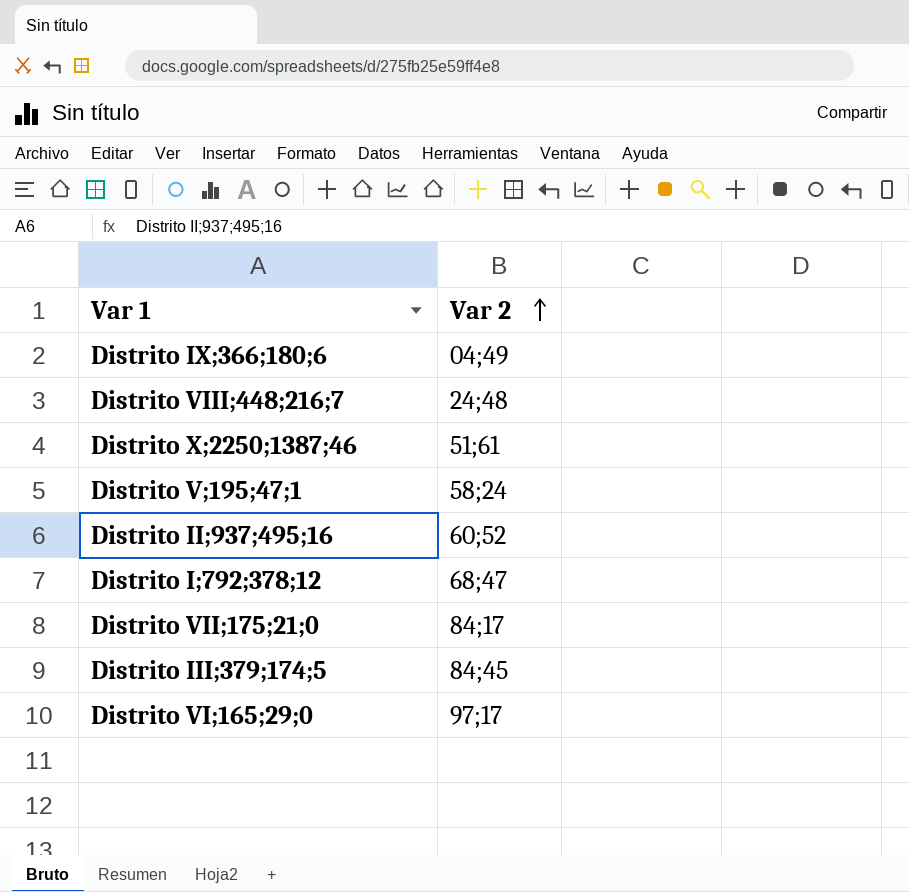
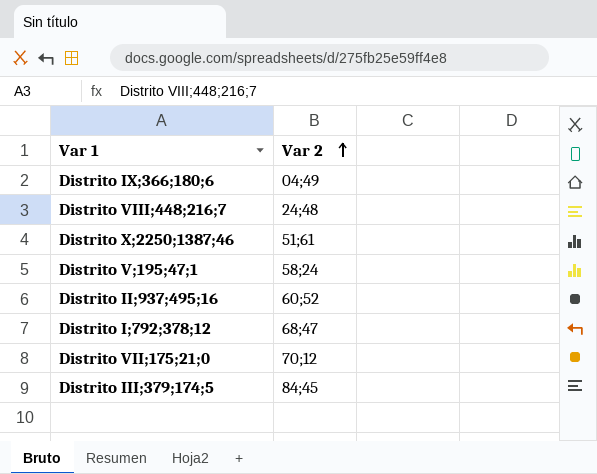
row Distrito VI;165;29;0: 97;17 -> none
Distrito VII;175;21;0 | Var 2: 84;17 -> 70;12

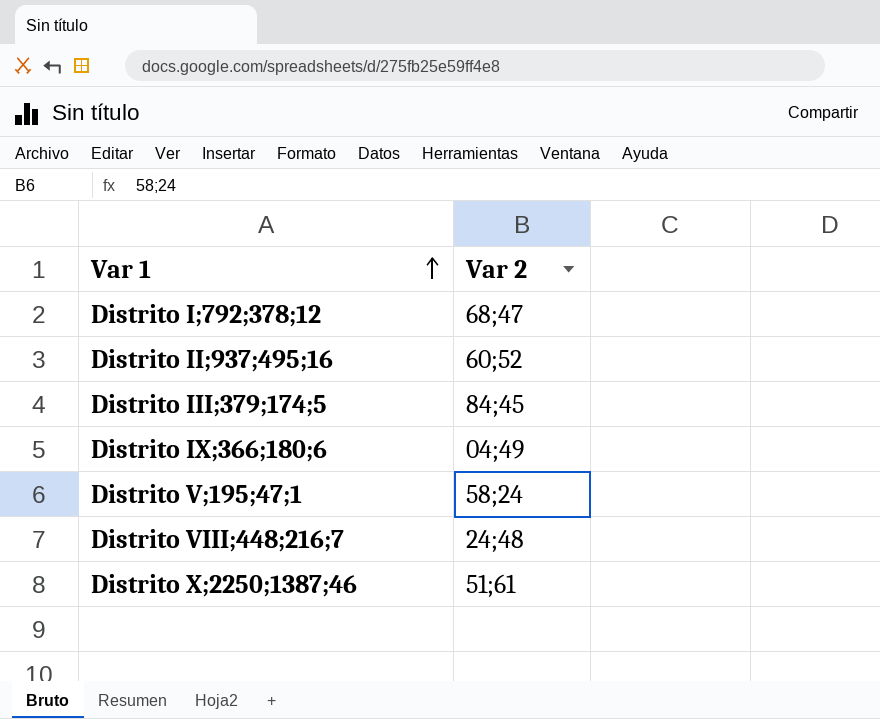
row order: Var 2 ascending -> Var 1 ascending
row Distrito VII;175;21;0: 70;12 -> none

